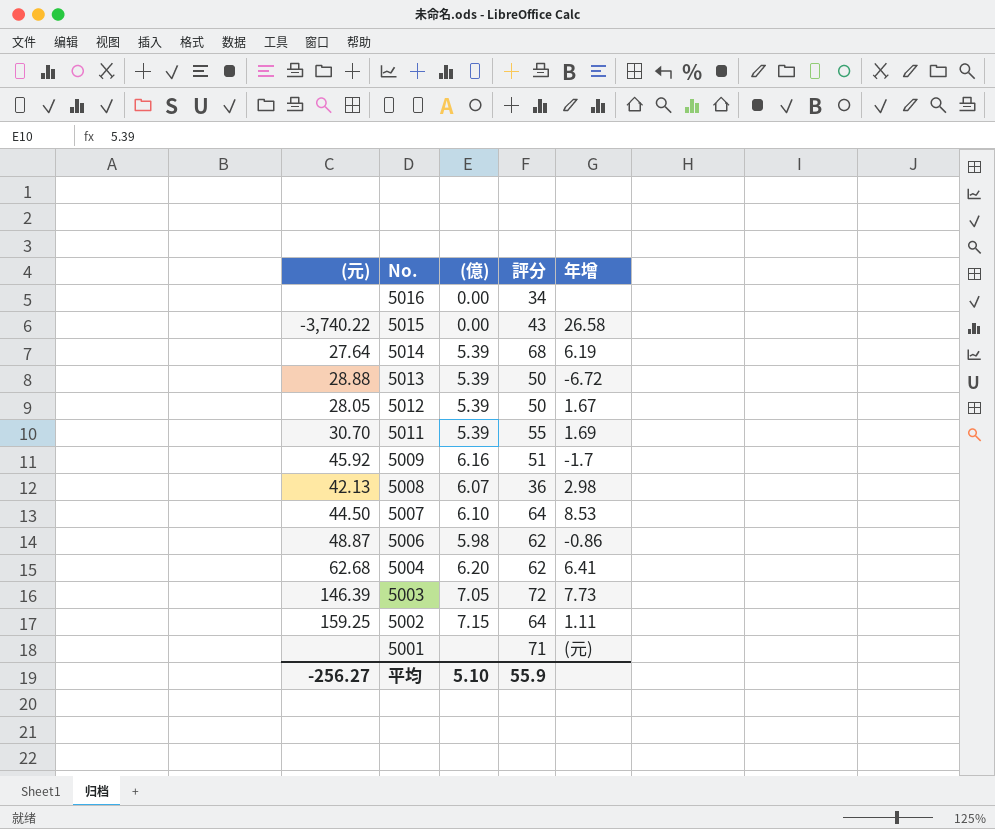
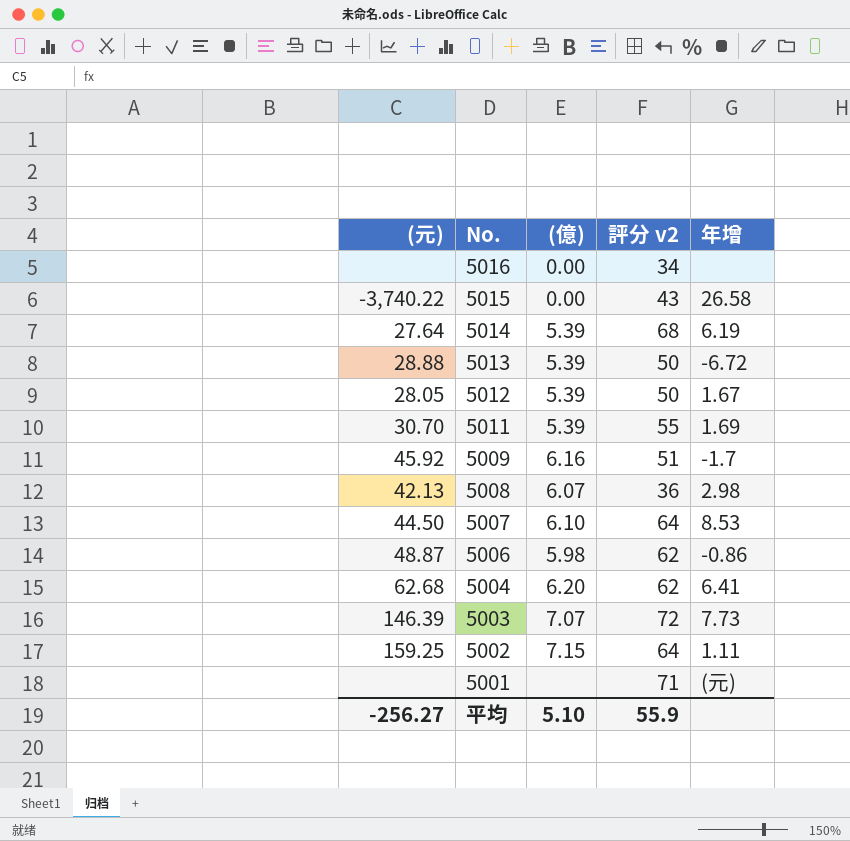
column name: 評分 -> 評分 v2
5003 | (億): 7.05 -> 7.07

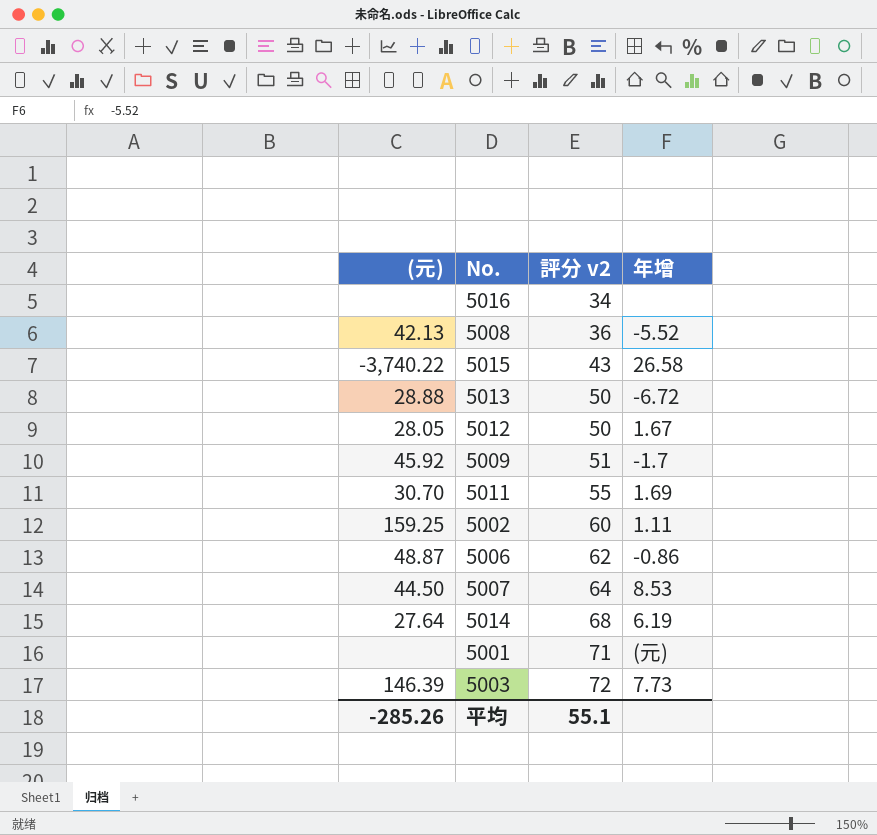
row order: No. descending -> 評分 v2 ascending
column (億) | position: 3 -> none
row 5004: 62.68 | 6.20 | 62 | 6.41 -> none
5008 | 年增: 2.98 -> -5.52
5002 | 評分 v2: 64 -> 60
平均 | (元): -256.27 -> -285.26
平均 | 評分 v2: 55.9 -> 55.1

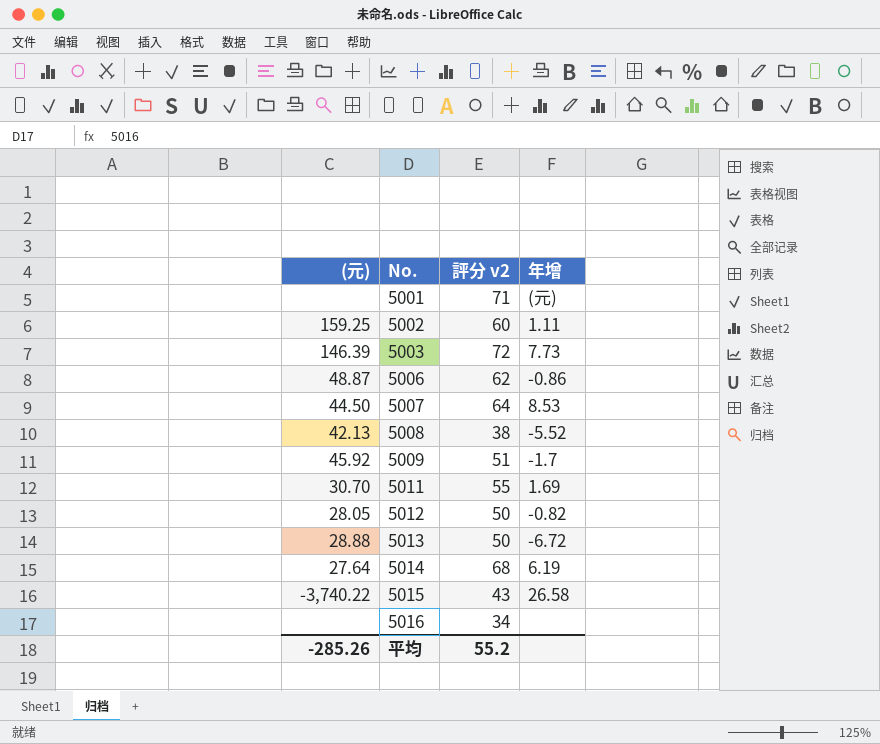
row order: 評分 v2 ascending -> No. ascending
5008 | 評分 v2: 36 -> 38
5012 | 年增: 1.67 -> -0.82
平均 | 評分 v2: 55.1 -> 55.2

